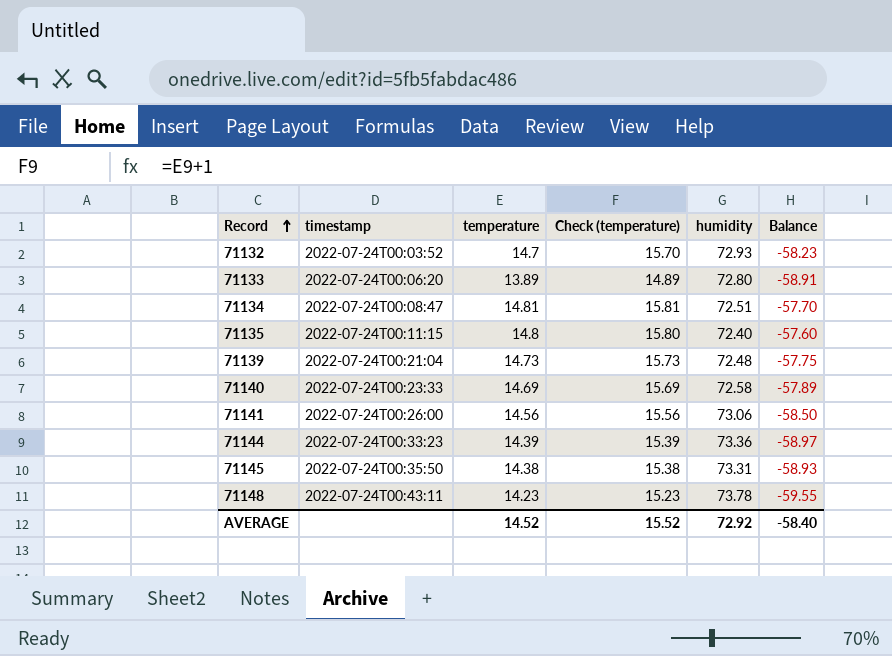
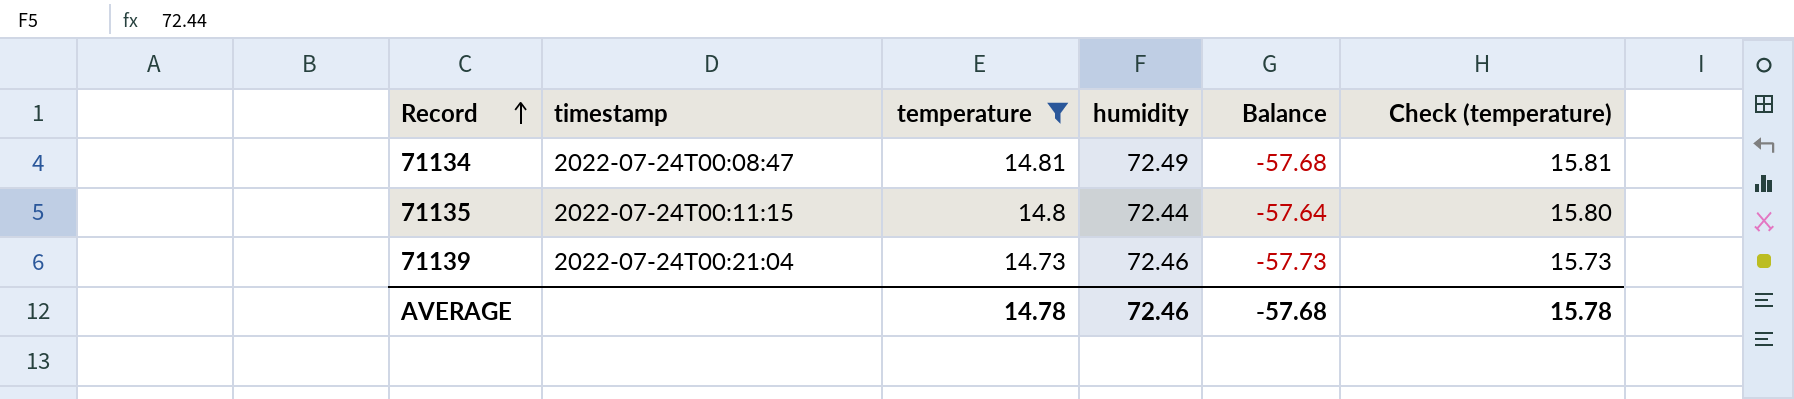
filter: none -> temperature >= 14.73
column Check (temperature) | position: 4 -> 6
71134 | humidity: 72.51 -> 72.49
71134 | Balance: -57.70 -> -57.68
71135 | humidity: 72.40 -> 72.44
71135 | Balance: -57.60 -> -57.64
71139 | humidity: 72.48 -> 72.46
71139 | Balance: -57.75 -> -57.73
AVERAGE | temperature: 14.52 -> 14.78
AVERAGE | humidity: 72.92 -> 72.46
AVERAGE | Balance: -58.40 -> -57.68
AVERAGE | Check (temperature): 15.52 -> 15.78

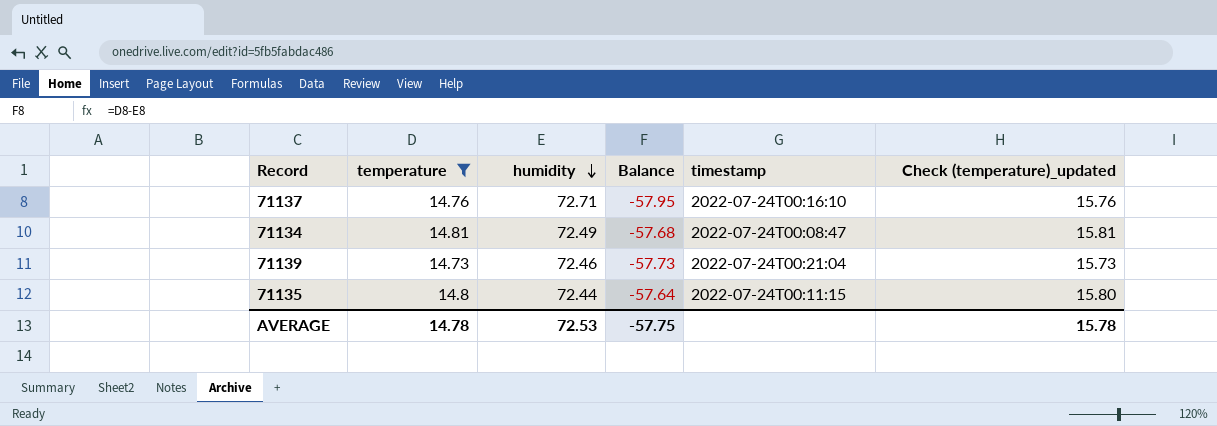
row order: Record ascending -> humidity descending
column timestamp | position: 2 -> 5
column name: Check (temperature) -> Check (temperature)_updated
row 71137: none -> 14.76 | 72.71 | -57.95 | 2022-07-24T00:16:10 | 15.76
AVERAGE | humidity: 72.46 -> 72.53
AVERAGE | Balance: -57.68 -> -57.75

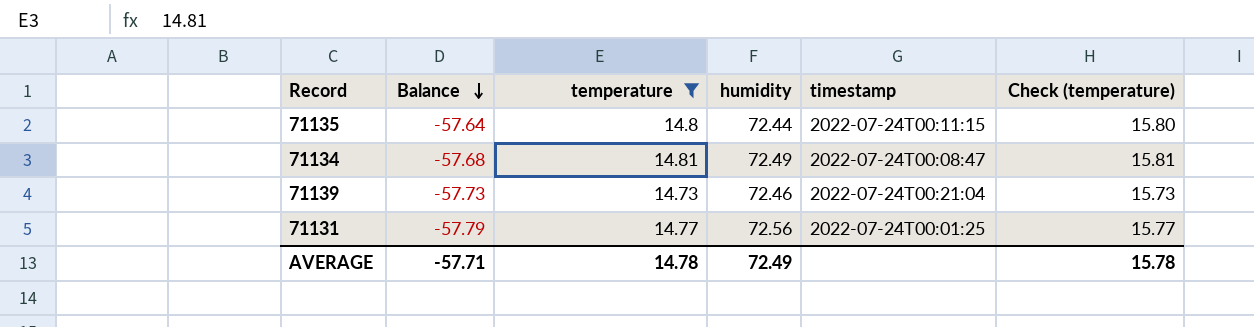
row order: humidity descending -> Balance descending
column Balance | position: 4 -> 2
column name: Check (temperature)_updated -> Check (temperature)
row 71137: 14.76 | 72.71 | -57.95 | 2022-07-24T00:16:10 | 15.76 -> none
row 71131: none -> -57.79 | 14.77 | 72.56 | 2022-07-24T00:01:25 | 15.77
AVERAGE | Balance: -57.75 -> -57.71
AVERAGE | humidity: 72.53 -> 72.49

